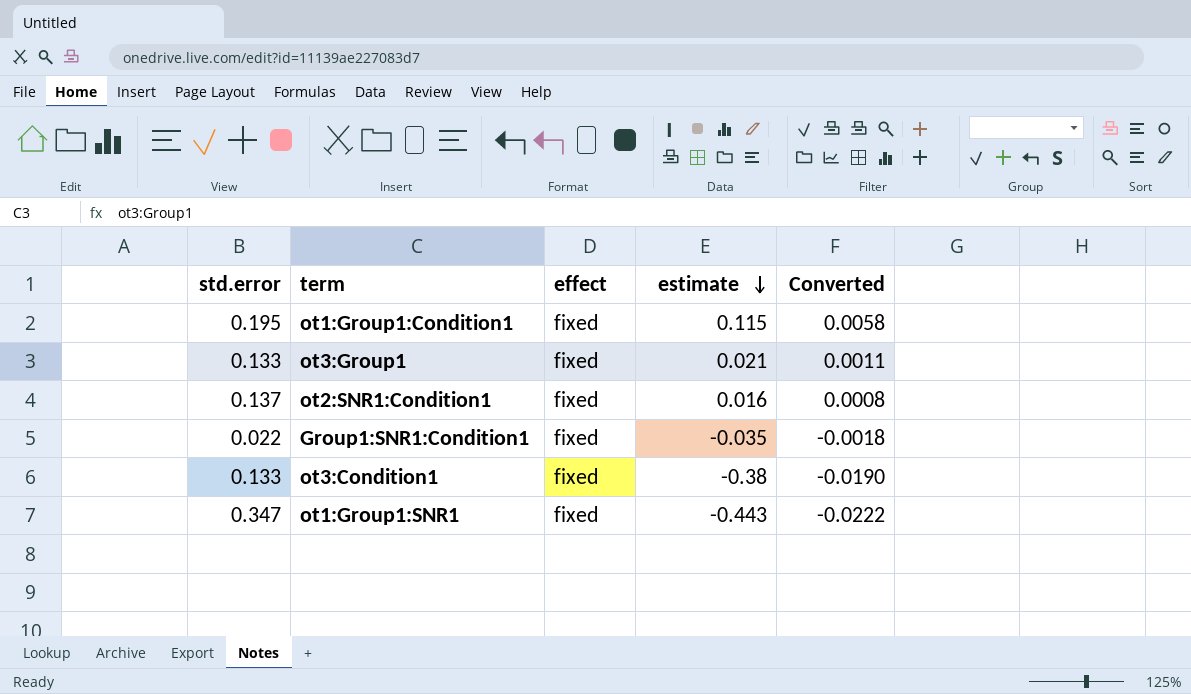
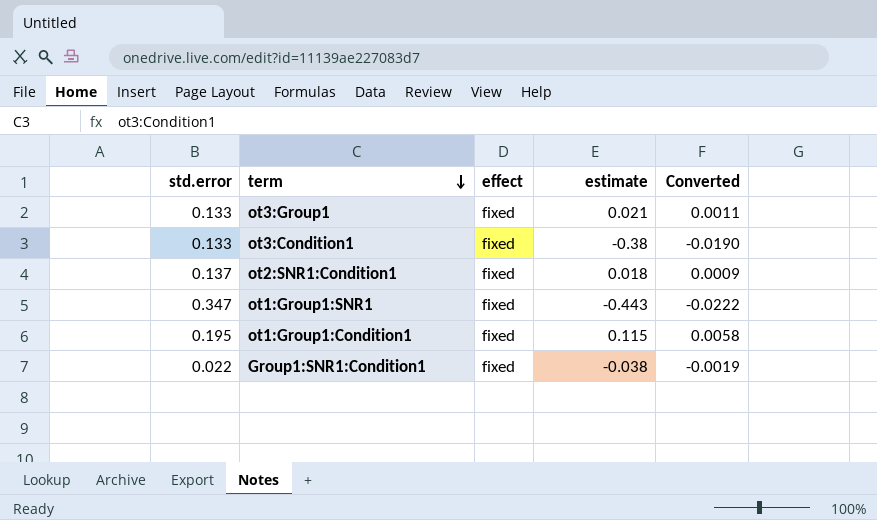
row order: estimate descending -> term descending
ot2:SNR1:Condition1 | estimate: 0.016 -> 0.018
ot2:SNR1:Condition1 | Converted: 0.0008 -> 0.0009
Group1:SNR1:Condition1 | estimate: -0.035 -> -0.038
Group1:SNR1:Condition1 | Converted: -0.0018 -> -0.0019

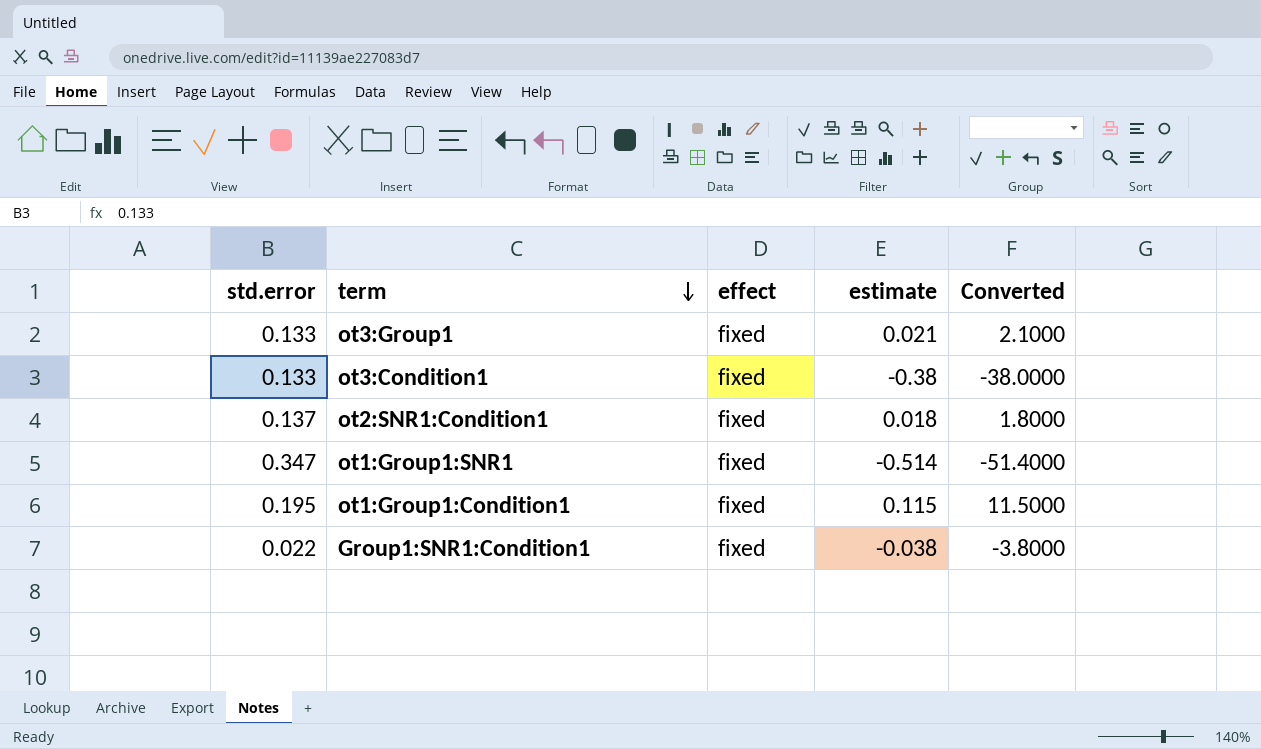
column Converted | formula: [estimate] * 0.05 -> [estimate] * 100
ot1:Group1:SNR1 | estimate: -0.443 -> -0.514

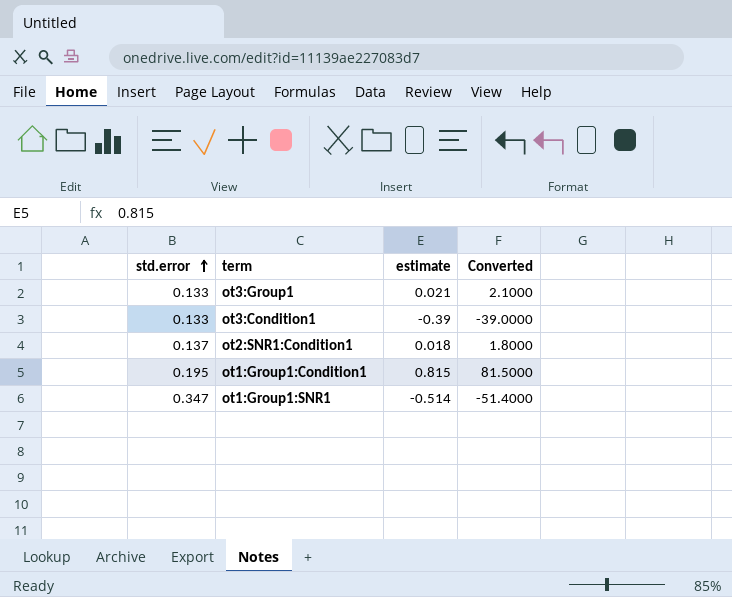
row order: term descending -> std.error ascending
column effect | position: 3 -> none
row Group1:SNR1:Condition1: 0.022 | fixed | -0.038 | -3.8000 -> none
ot3:Condition1 | estimate: -0.38 -> -0.39
ot3:Condition1 | Converted: -38.0000 -> -39.0000
ot1:Group1:Condition1 | estimate: 0.115 -> 0.815
ot1:Group1:Condition1 | Converted: 11.5000 -> 81.5000

